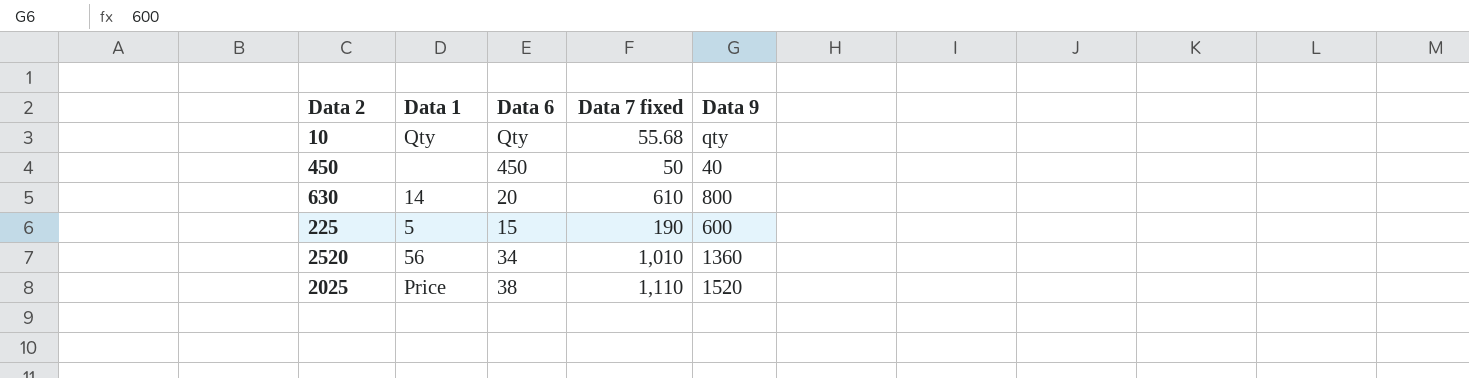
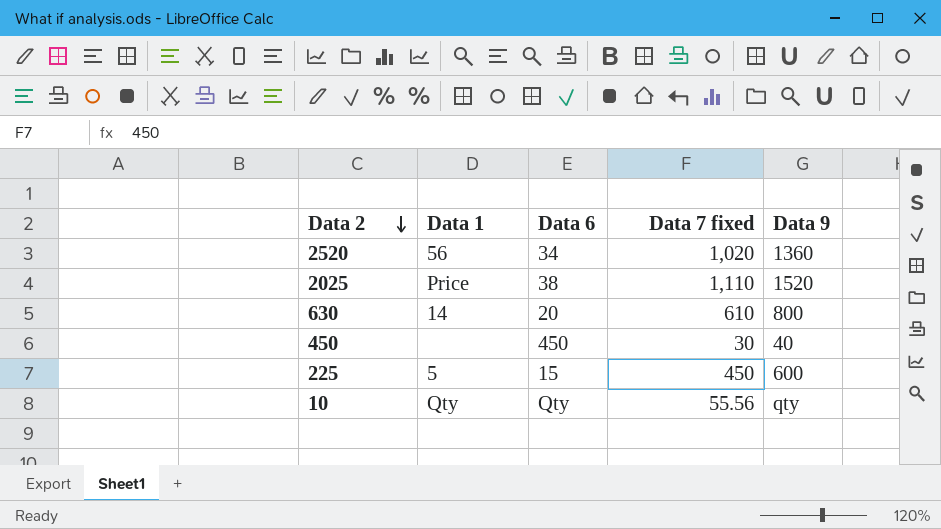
row order: none -> Data 2 descending
2520 | Data 7 fixed: 1,010 -> 1,020
450 | Data 7 fixed: 50 -> 30
225 | Data 7 fixed: 190 -> 450
10 | Data 7 fixed: 55.68 -> 55.56

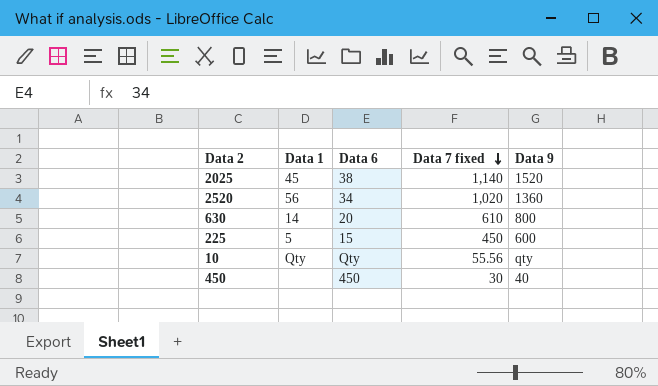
row order: Data 2 descending -> Data 7 fixed descending
2025 | Data 1: Price -> 45
2025 | Data 7 fixed: 1,110 -> 1,140

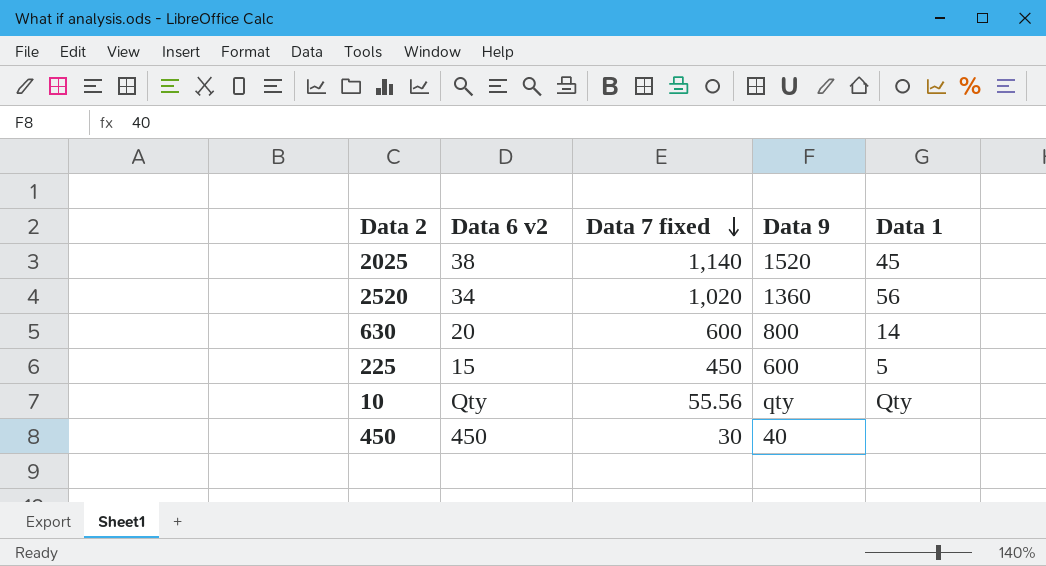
column name: Data 6 -> Data 6 v2
column Data 1 | position: 2 -> 5
630 | Data 7 fixed: 610 -> 600

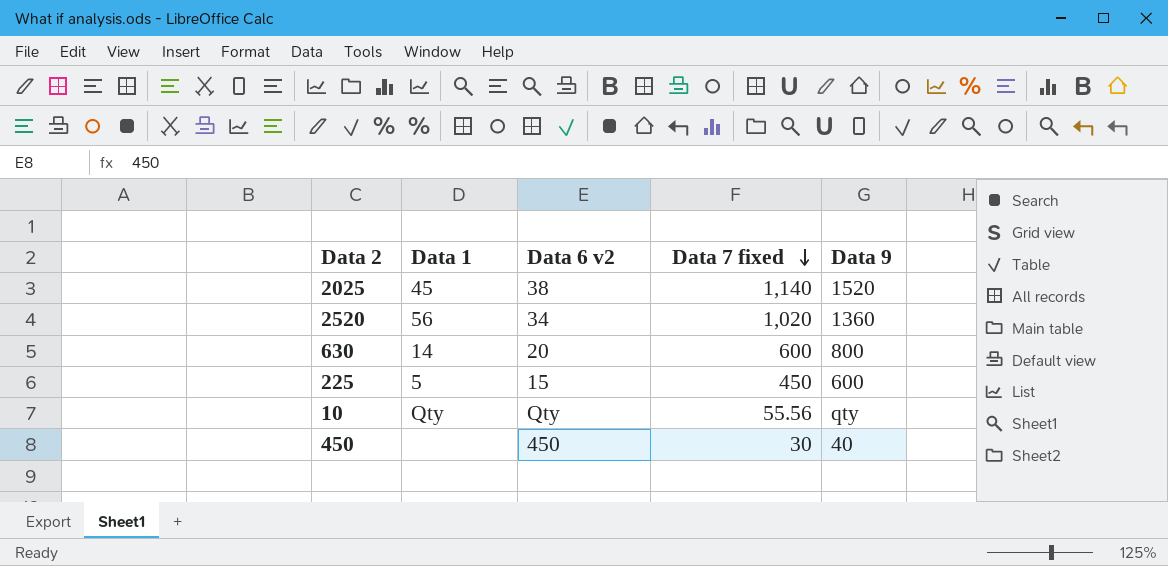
column Data 1 | position: 5 -> 2

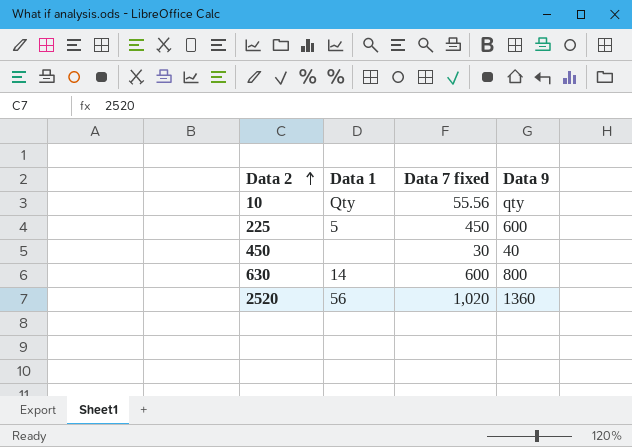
row order: Data 7 fixed descending -> Data 2 ascending
column Data 6 v2 | position: 3 -> none
row 2025: 45 | 38 | 1,140 | 1520 -> none

